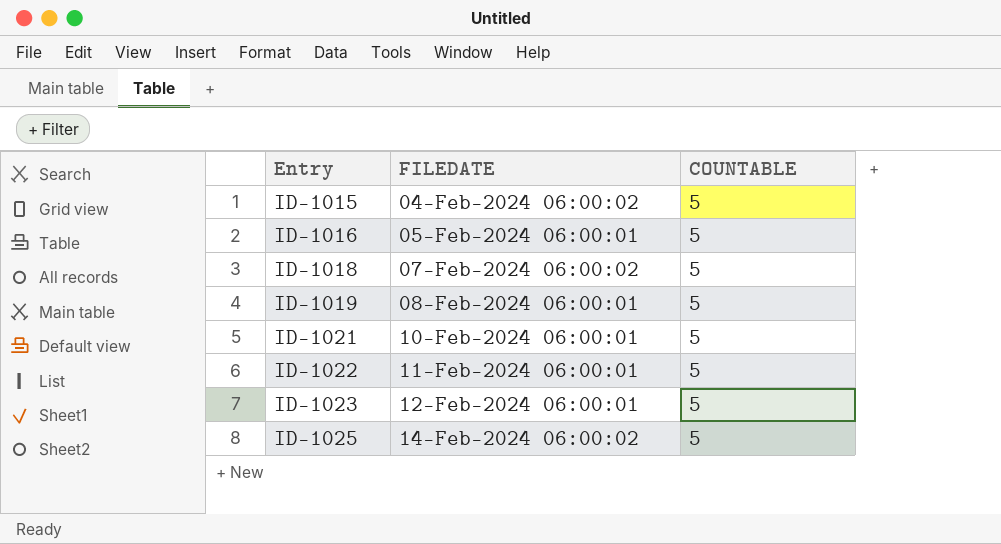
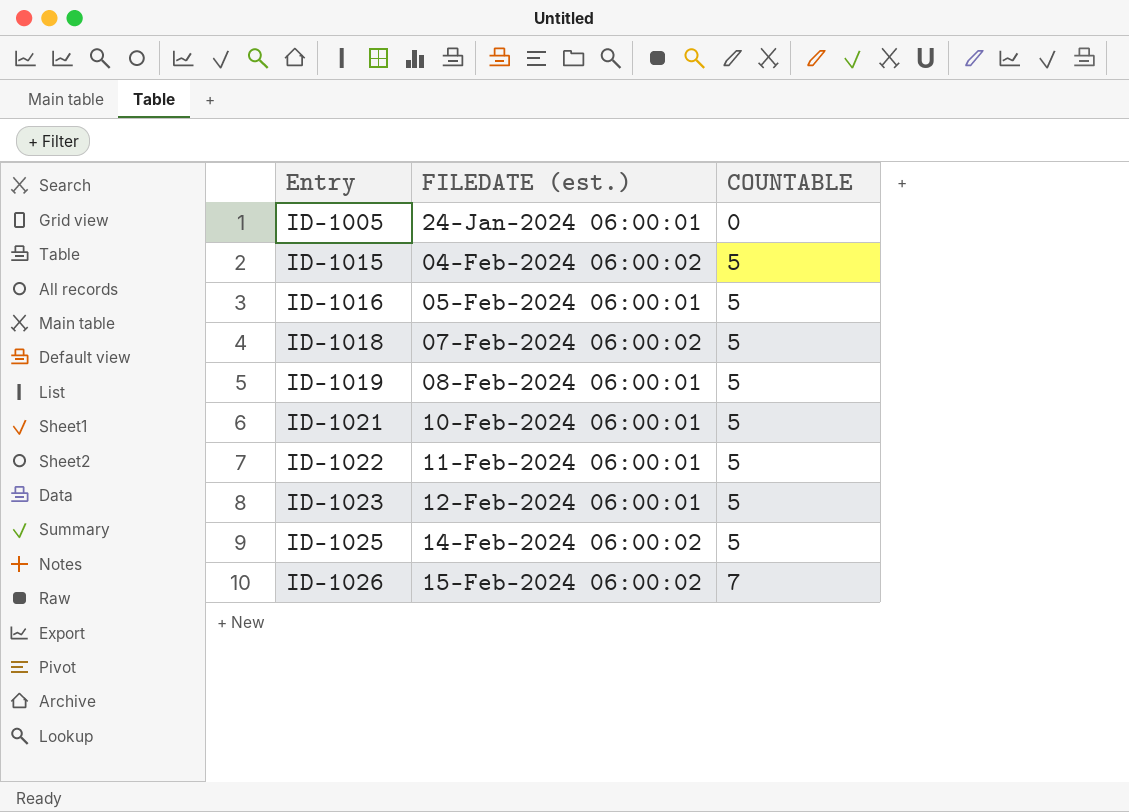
column name: FILEDATE -> FILEDATE (est.)
row ID-1005: none -> 24-Jan-2024 06:00:01 | 0
row ID-1026: none -> 15-Feb-2024 06:00:02 | 7

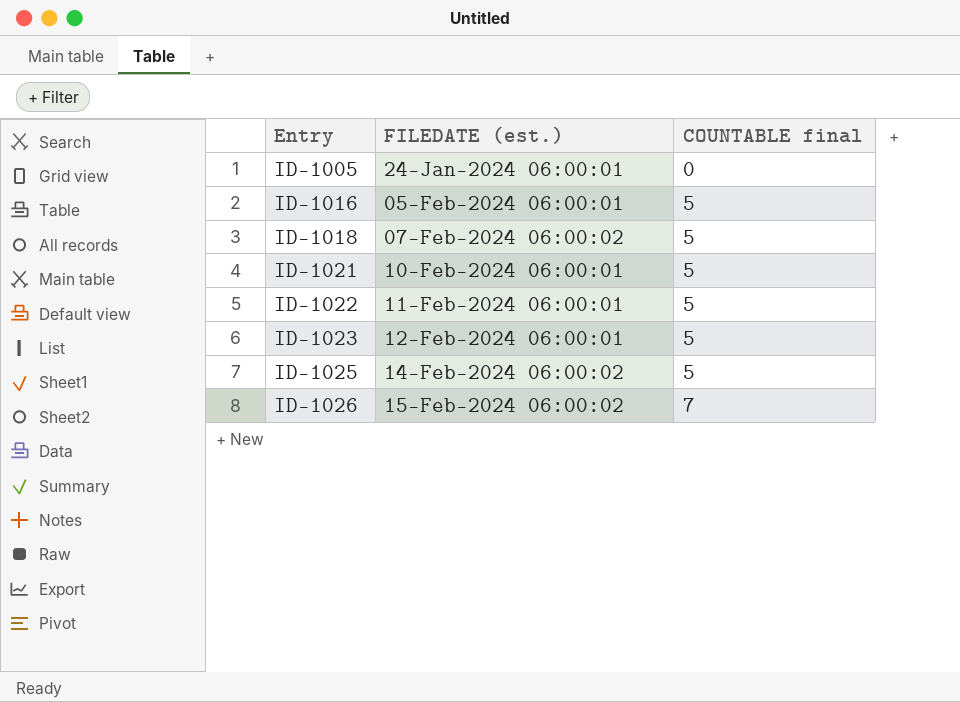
column name: COUNTABLE -> COUNTABLE final
row ID-1015: 04-Feb-2024 06:00:02 | 5 -> none
row ID-1019: 08-Feb-2024 06:00:01 | 5 -> none

